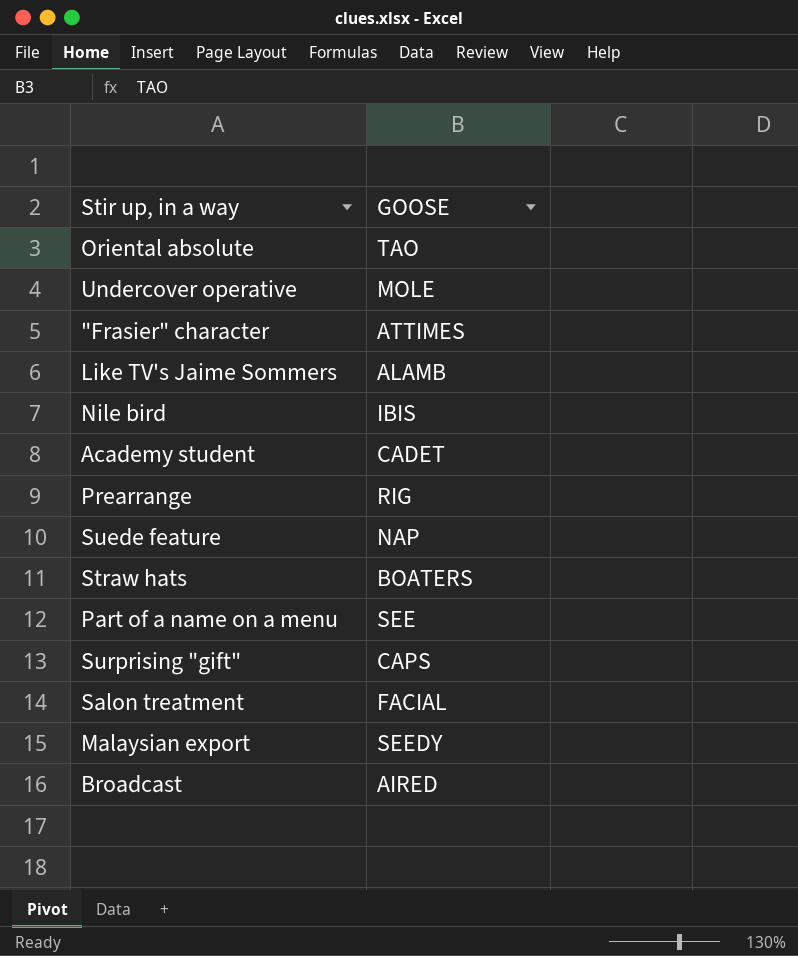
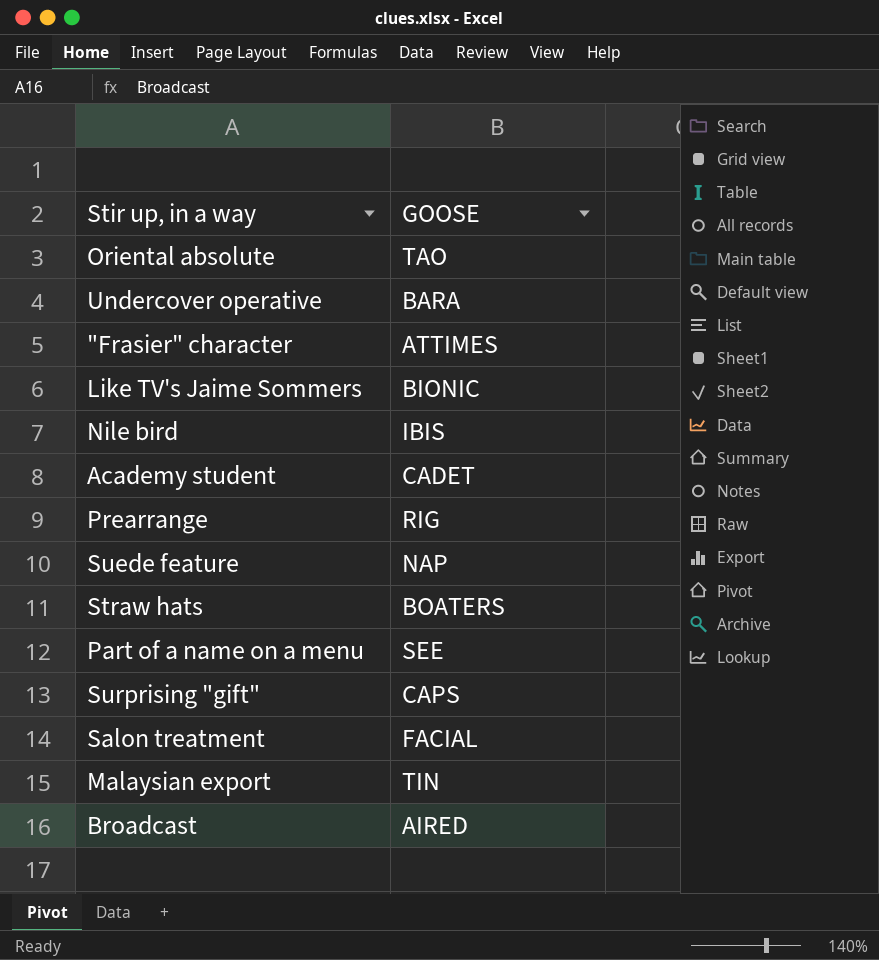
Undercover operative | GOOSE: MOLE -> BARA
Like TV's Jaime Sommers | GOOSE: ALAMB -> BIONIC
Malaysian export | GOOSE: SEEDY -> TIN

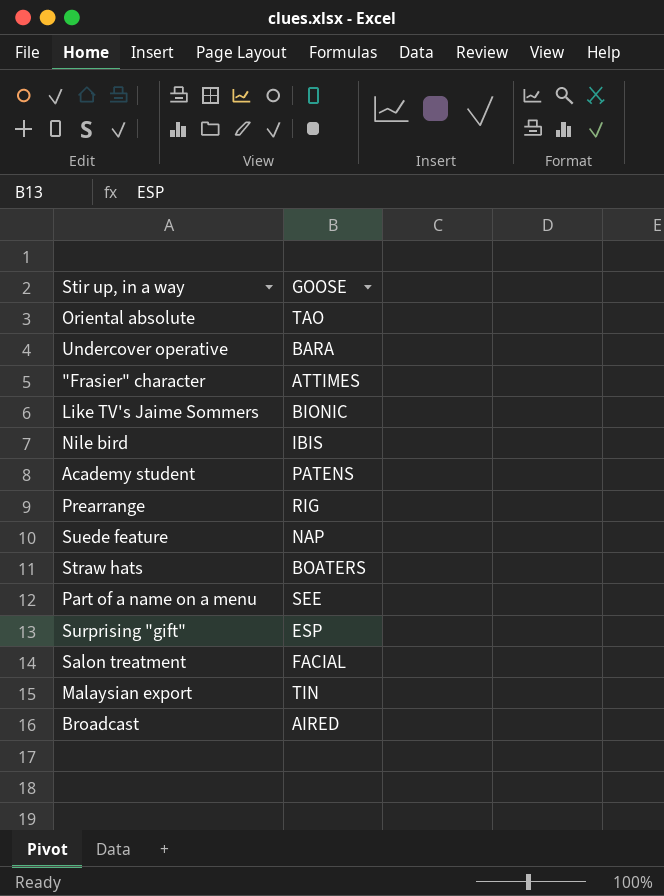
Academy student | GOOSE: CADET -> PATENS
Surprising "gift" | GOOSE: CAPS -> ESP

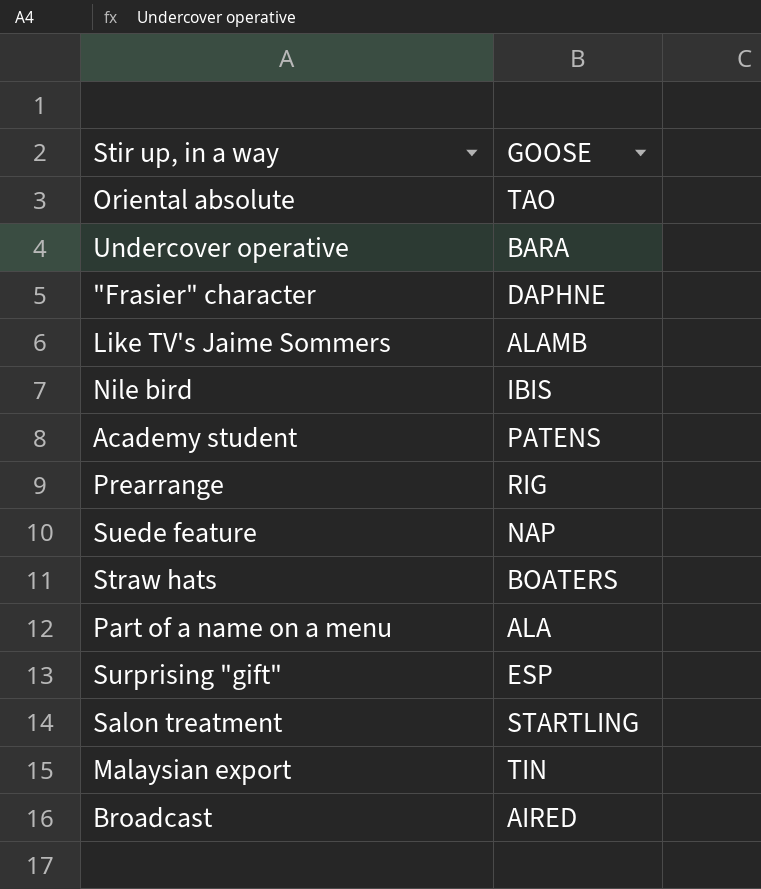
"Frasier" character | GOOSE: ATTIMES -> DAPHNE
Like TV's Jaime Sommers | GOOSE: BIONIC -> ALAMB
Part of a name on a menu | GOOSE: SEE -> ALA
Salon treatment | GOOSE: FACIAL -> STARTLING

